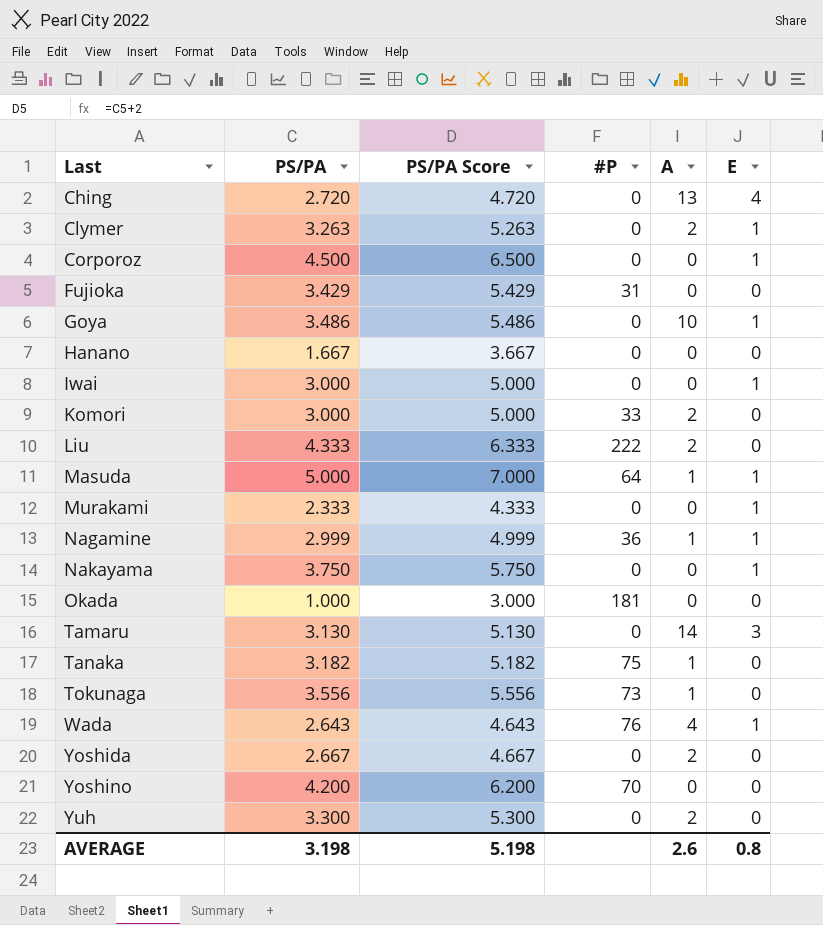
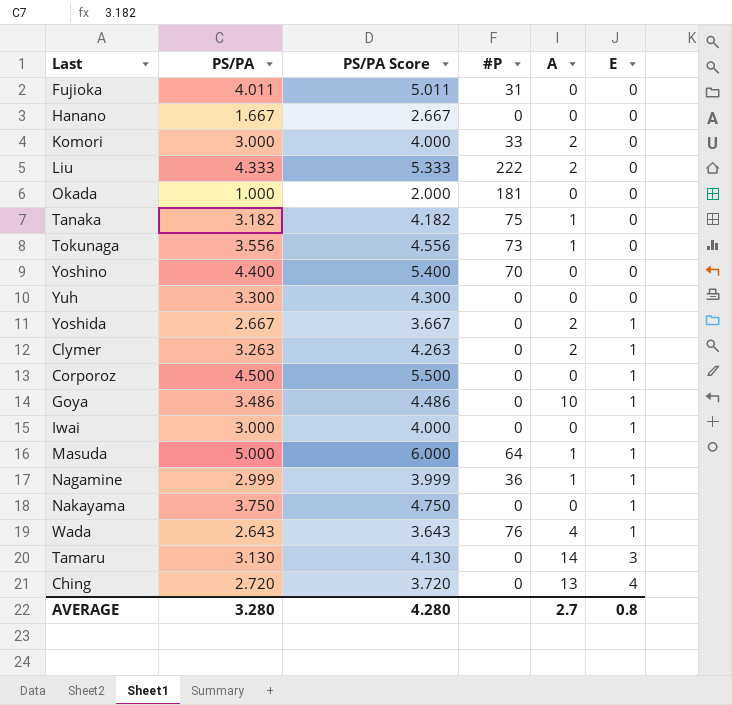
row order: Last ascending -> E ascending
column PS/PA Score | formula: [PS/PA] + 2 -> [PS/PA] + 1
row Murakami: 2.333 | 4.333 | 0 | 0 | 1 -> none
Fujioka | PS/PA: 3.429 -> 4.011
Yoshino | PS/PA: 4.200 -> 4.400
Yuh | A: 2 -> 0
Yoshida | E: 0 -> 1
AVERAGE | PS/PA: 3.198 -> 3.280
AVERAGE | PS/PA Score: 5.198 -> 4.280
AVERAGE | A: 2.6 -> 2.7

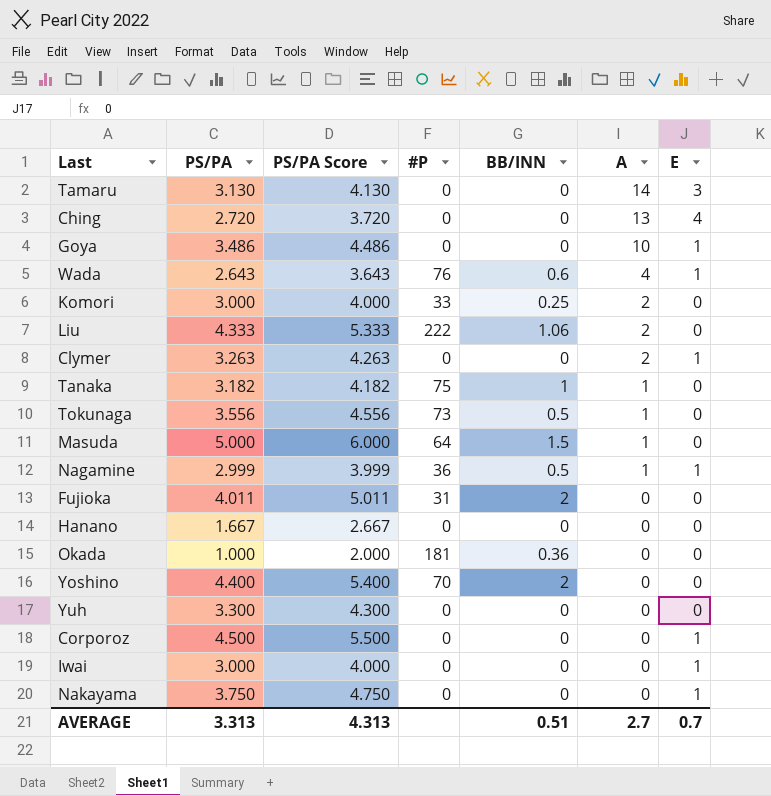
row order: E ascending -> A descending
column BB/INN | position: none -> 5
row Yoshida: 2.667 | 3.667 | 0 | 2 | 1 -> none
Masuda | E: 1 -> 0
AVERAGE | PS/PA: 3.280 -> 3.313
AVERAGE | PS/PA Score: 4.280 -> 4.313
AVERAGE | E: 0.8 -> 0.7

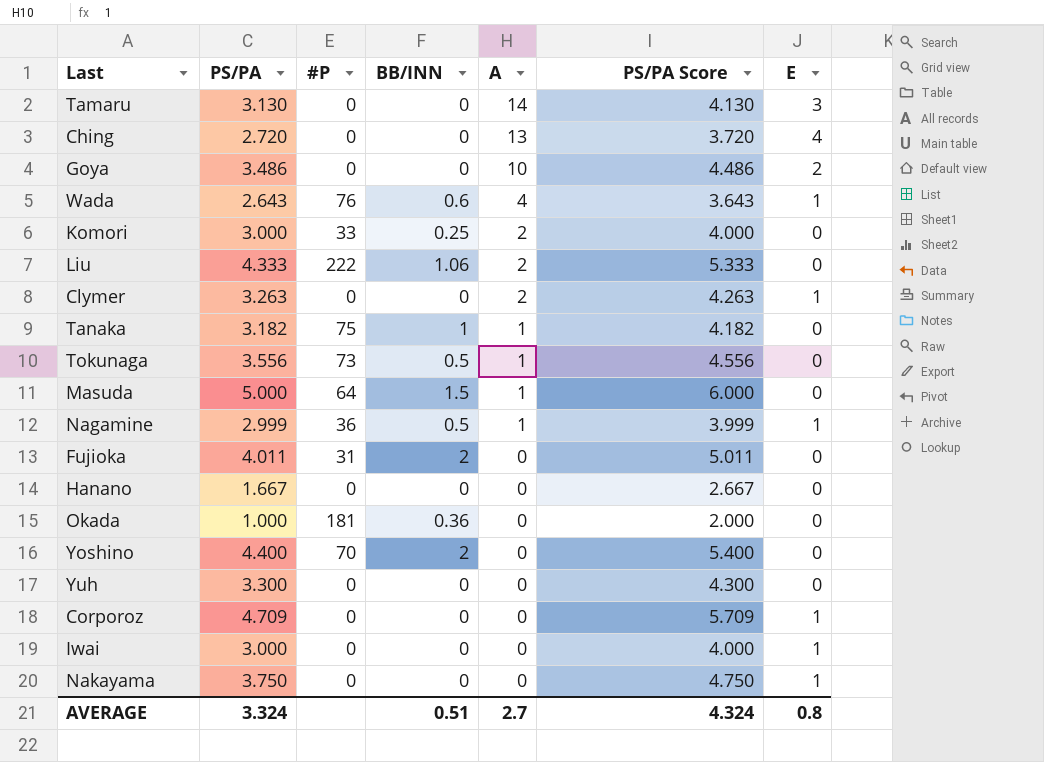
column PS/PA Score | position: 3 -> 6
Goya | E: 1 -> 2
Corporoz | PS/PA: 4.500 -> 4.709
Corporoz | PS/PA Score: 5.500 -> 5.709
AVERAGE | PS/PA: 3.313 -> 3.324
AVERAGE | PS/PA Score: 4.313 -> 4.324
AVERAGE | E: 0.7 -> 0.8

